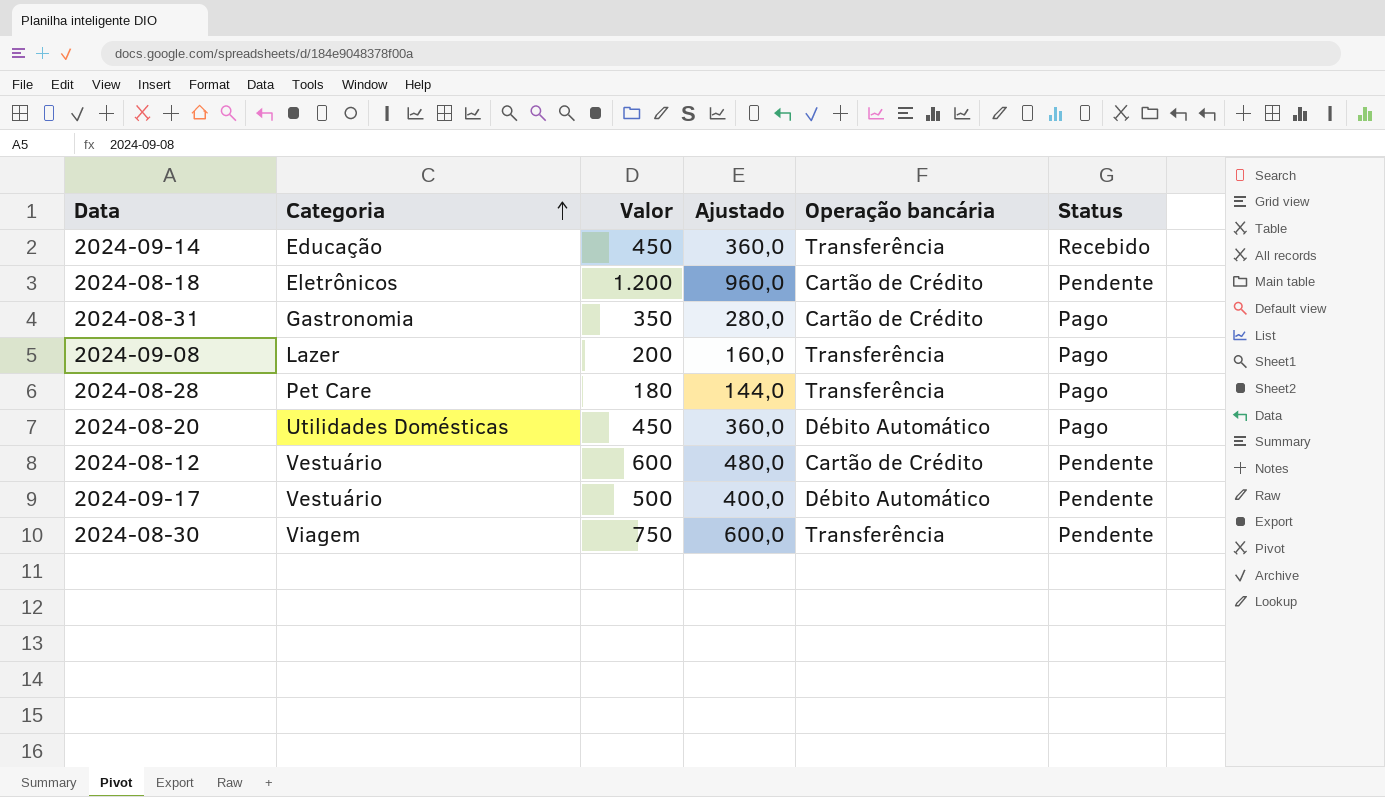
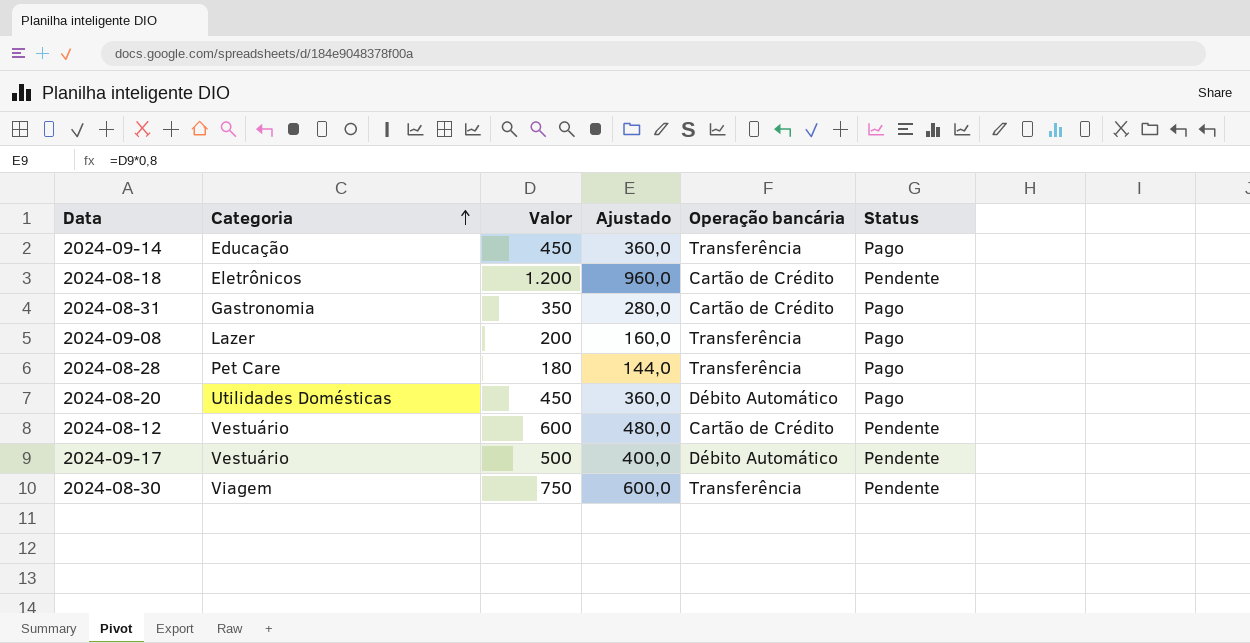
2024-09-14 | Status: Recebido -> Pago

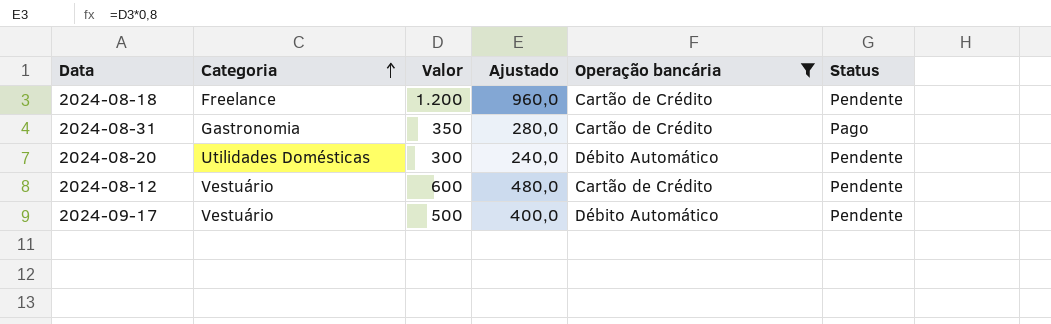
filter: none -> Operação bancária != Transferência
2024-08-18 | Categoria: Eletrônicos -> Freelance
2024-08-20 | Valor: 450 -> 300
2024-08-20 | Ajustado: 360,0 -> 240,0
2024-08-20 | Status: Pago -> Pendente

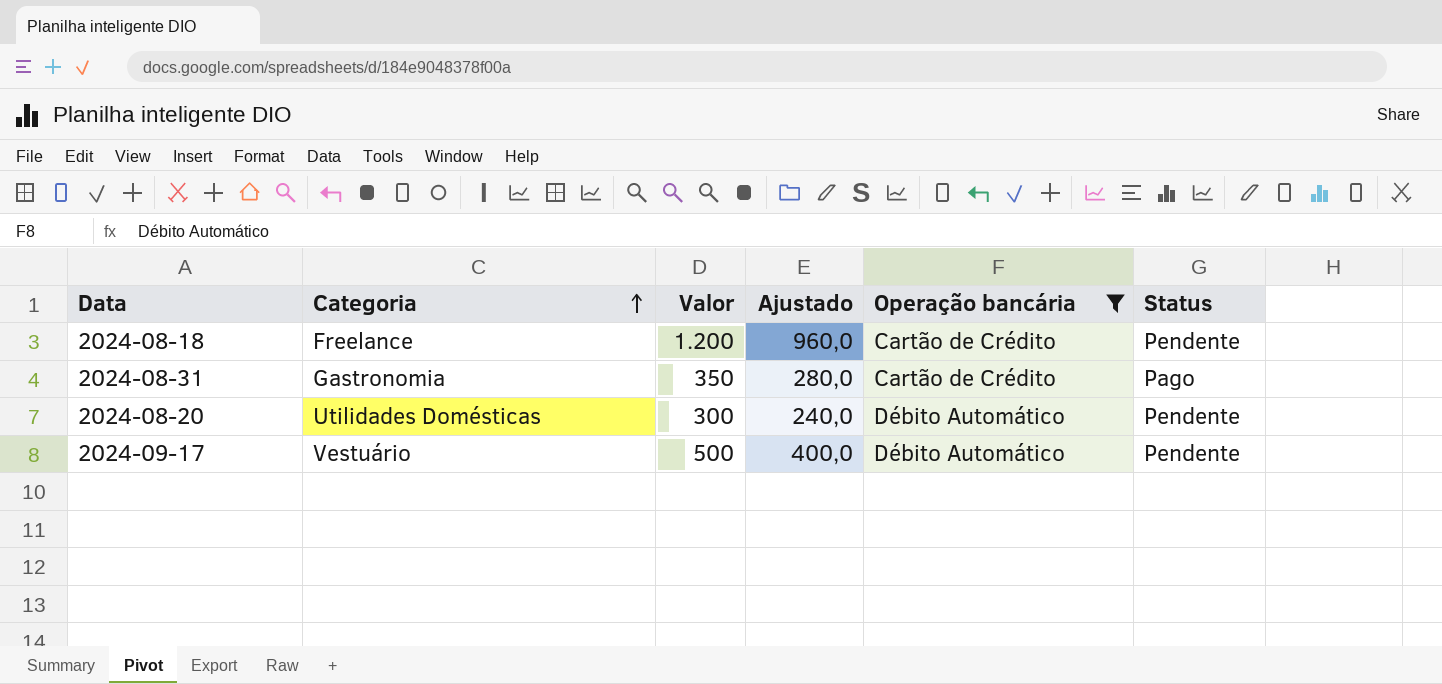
row 2024-08-12: Vestuário | 600 | 480,0 | Cartão de Crédito | Pendente -> none

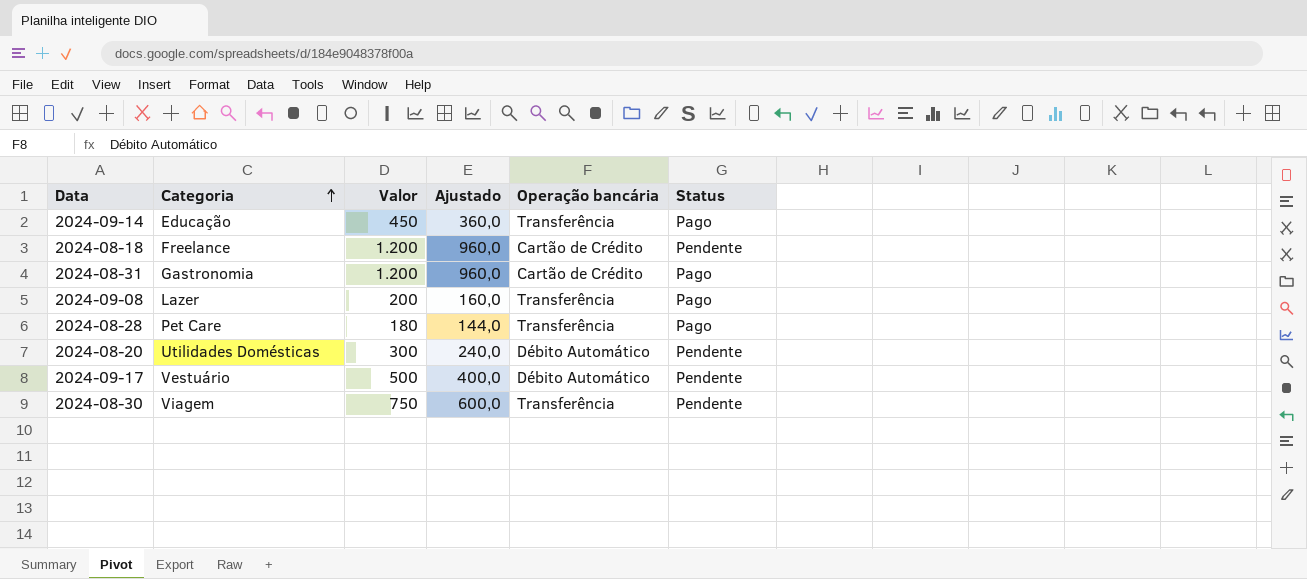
filter: Operação bancária != Transferência -> none
2024-08-31 | Valor: 350 -> 1.200
2024-08-31 | Ajustado: 280,0 -> 960,0

